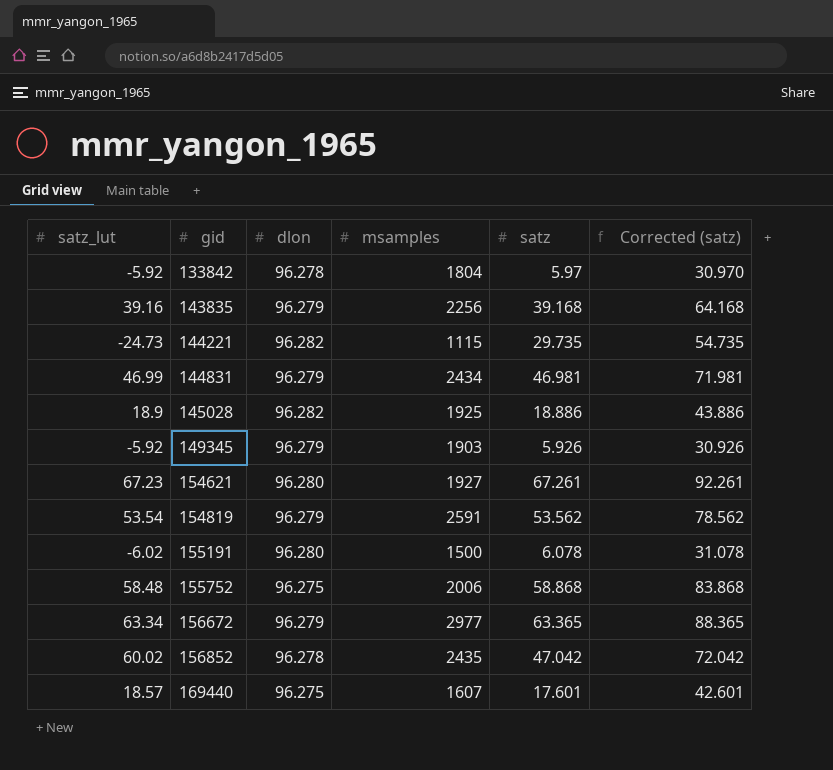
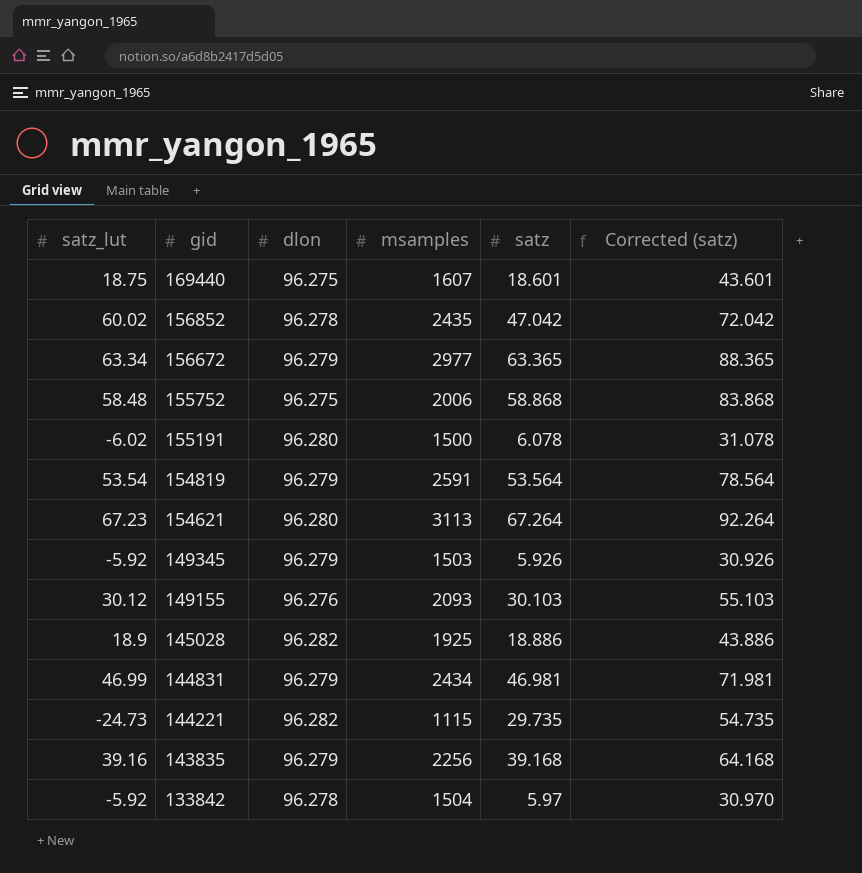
row order: gid ascending -> gid descending
169440 | satz_lut: 18.57 -> 18.75
169440 | satz: 17.601 -> 18.601
169440 | Corrected (satz): 42.601 -> 43.601
154819 | satz: 53.562 -> 53.564
154819 | Corrected (satz): 78.562 -> 78.564
154621 | msamples: 1927 -> 3113
154621 | satz: 67.261 -> 67.264
154621 | Corrected (satz): 92.261 -> 92.264
149345 | msamples: 1903 -> 1503
row 149155: none -> 30.12 | 96.276 | 2093 | 30.103 | 55.103
133842 | msamples: 1804 -> 1504

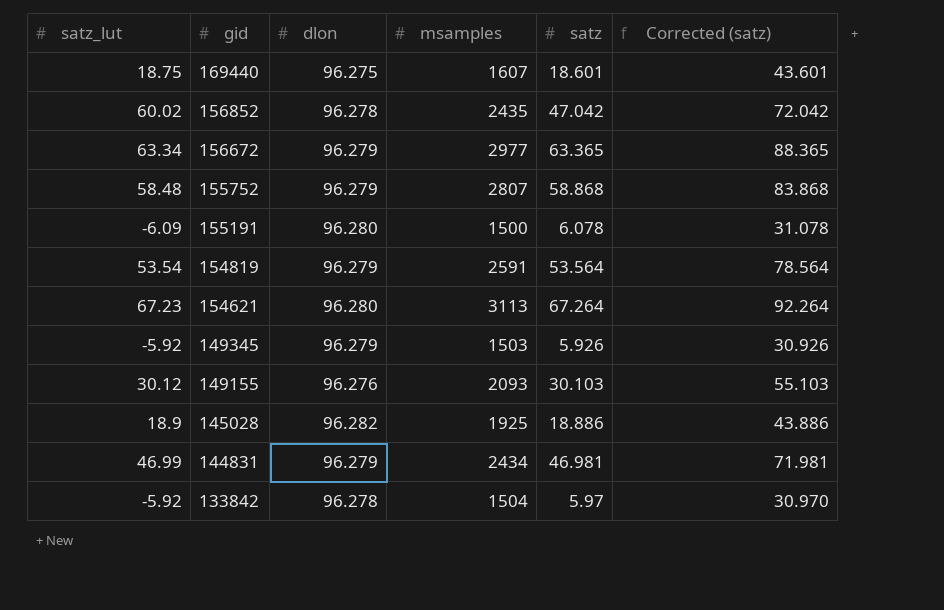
row 144221: -24.73 | 96.282 | 1115 | 29.735 | 54.735 -> none
row 143835: 39.16 | 96.279 | 2256 | 39.168 | 64.168 -> none
155752 | dlon: 96.275 -> 96.279
155752 | msamples: 2006 -> 2807
155191 | satz_lut: -6.02 -> -6.09

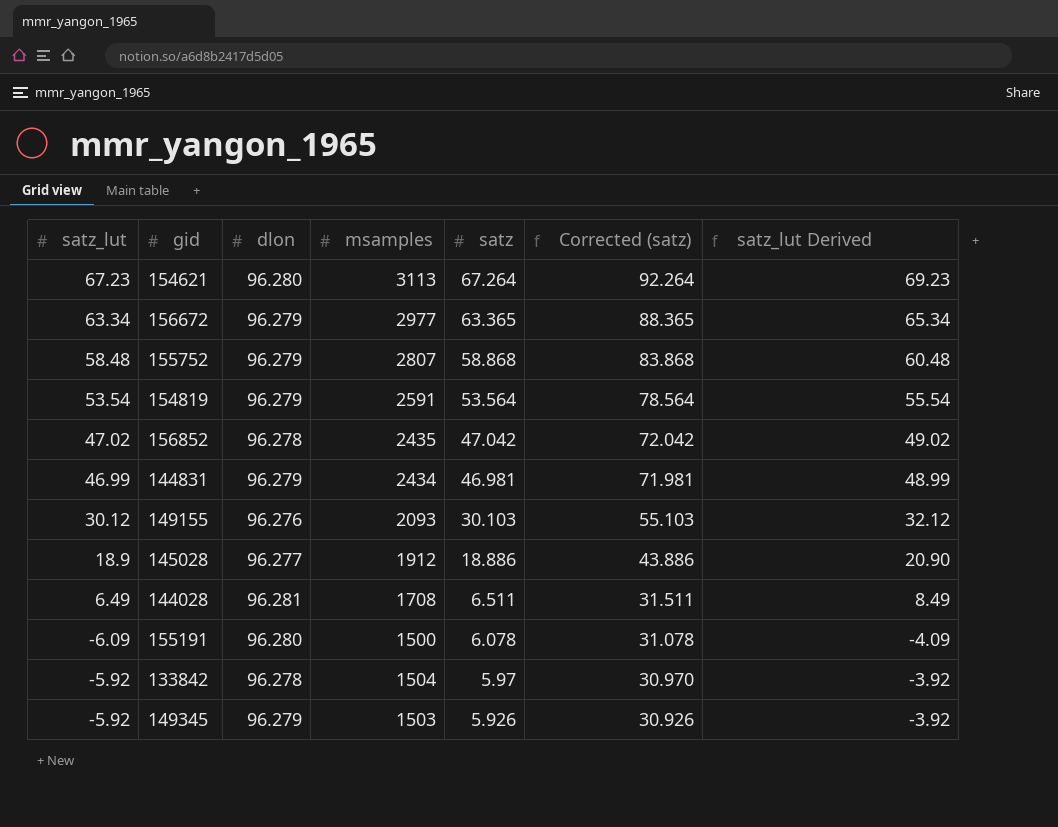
row order: gid descending -> satz descending
column satz_lut Derived | formula: none -> [satz_lut] + 2
row 169440: 18.75 | 96.275 | 1607 | 18.601 | 43.601 -> none
156852 | satz_lut: 60.02 -> 47.02
145028 | dlon: 96.282 -> 96.277
145028 | msamples: 1925 -> 1912
row 144028: none -> 6.49 | 96.281 | 1708 | 6.511 | 31.511 | 8.49

